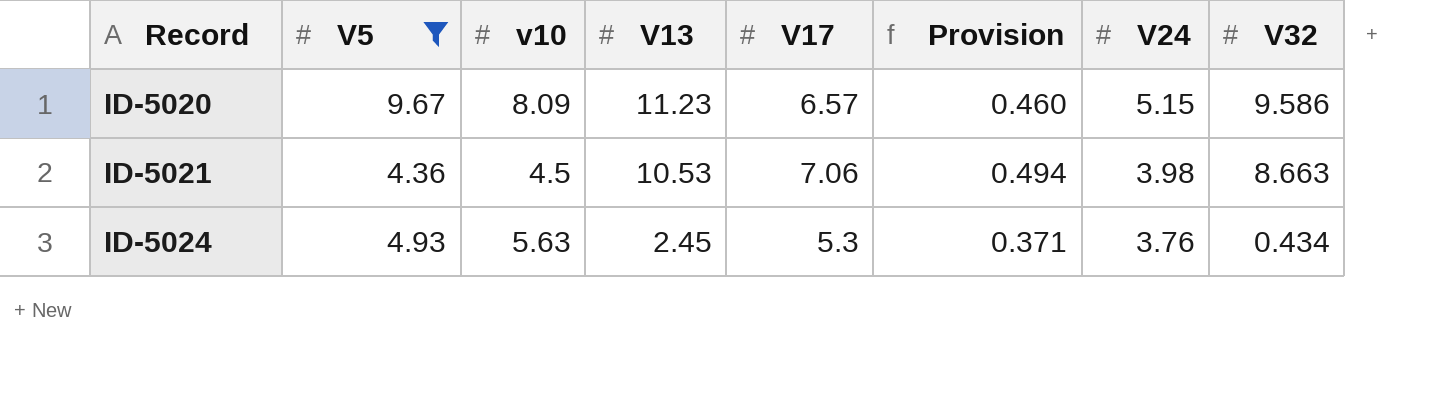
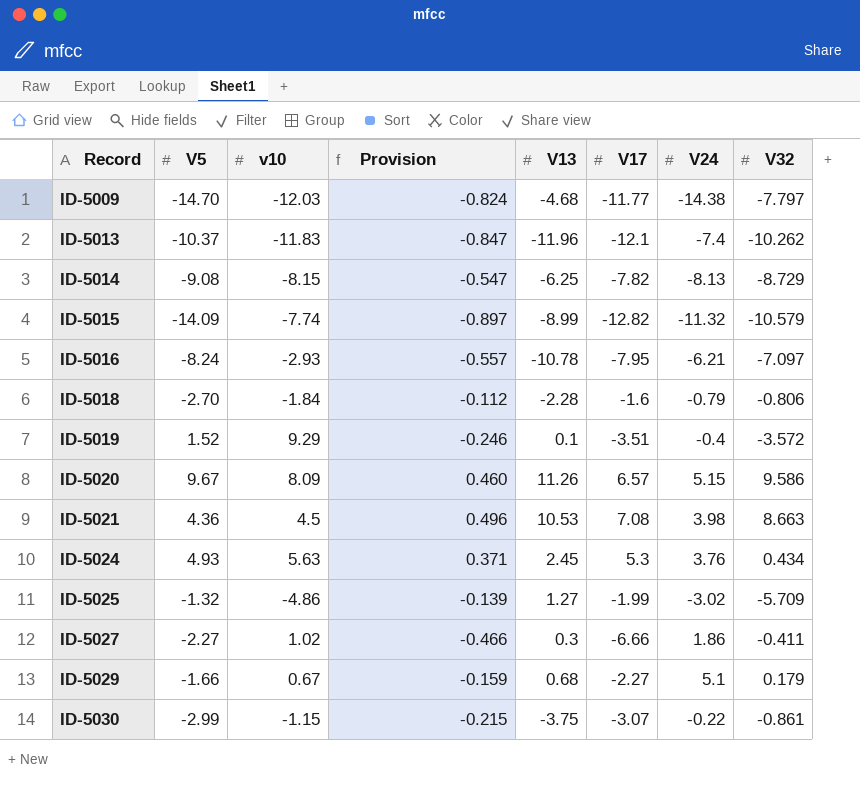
filter: V5 >= 4.36 -> none
column Provision | position: 6 -> 4
ID-5020 | V13: 11.23 -> 11.26
ID-5021 | Provision: 0.494 -> 0.496
ID-5021 | V17: 7.06 -> 7.08

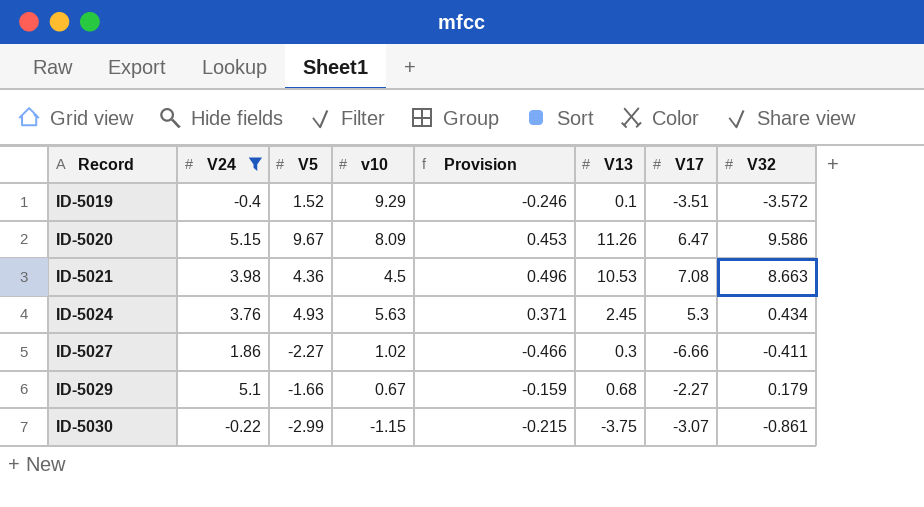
filter: none -> V24 >= -0.4
column V24 | position: 7 -> 2
ID-5020 | Provision: 0.460 -> 0.453
ID-5020 | V17: 6.57 -> 6.47

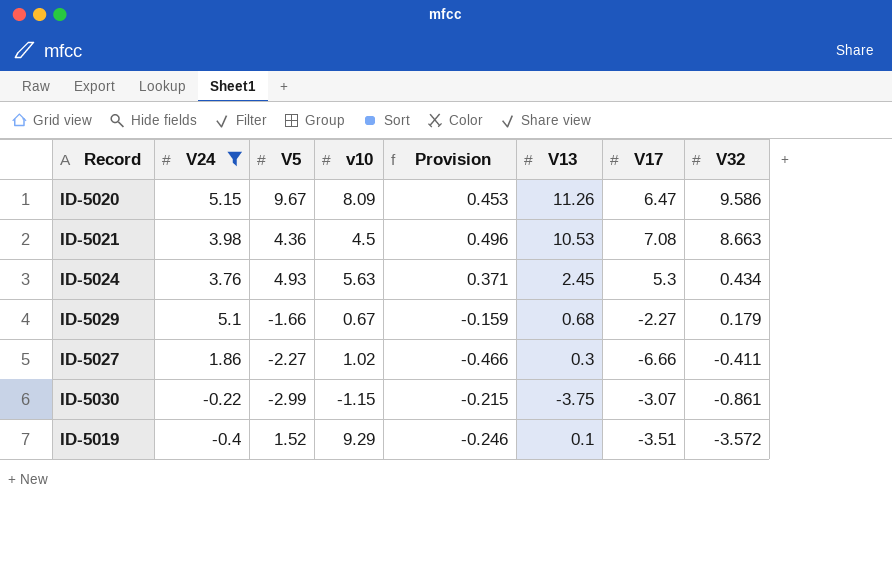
row order: Record ascending -> V32 descending

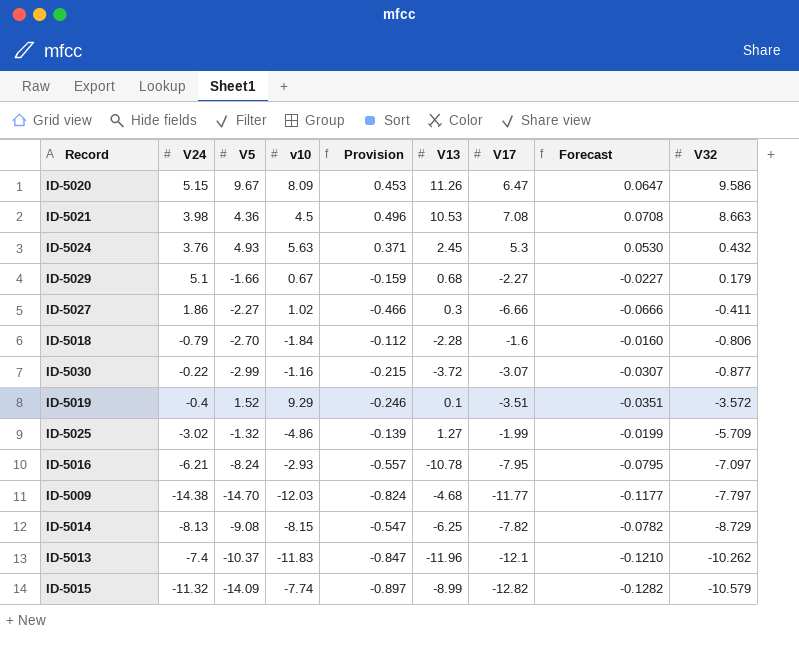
filter: V24 >= -0.4 -> none
column Forecast | formula: none -> [V17] * 0.01
ID-5024 | V32: 0.434 -> 0.432
ID-5030 | v10: -1.15 -> -1.16
ID-5030 | V13: -3.75 -> -3.72
ID-5030 | V32: -0.861 -> -0.877

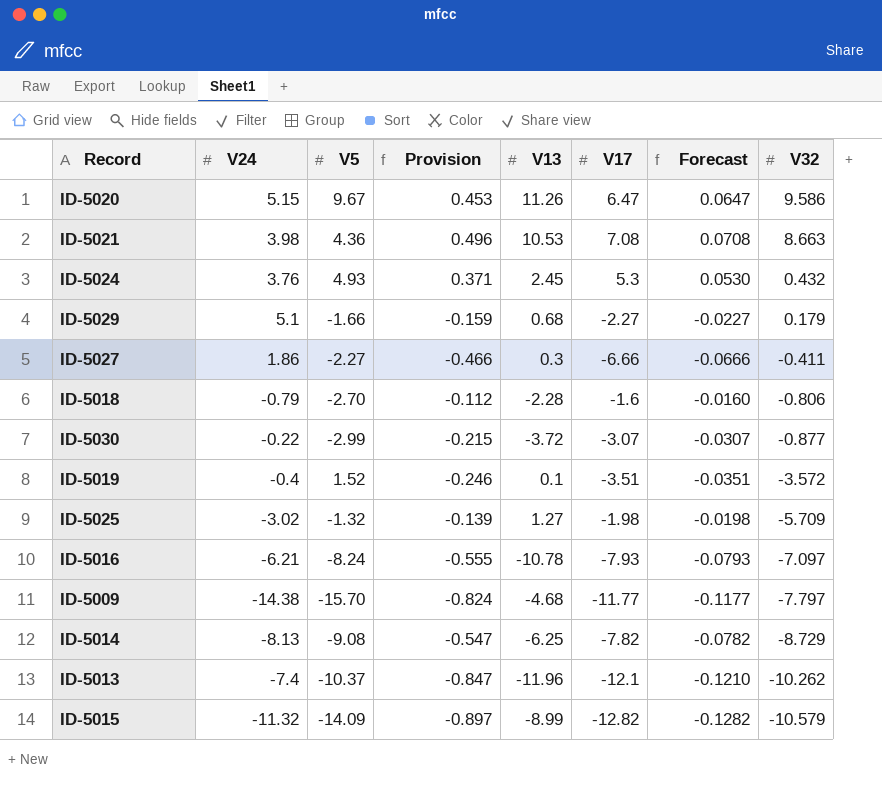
column v10 | position: 4 -> none
ID-5025 | V17: -1.99 -> -1.98
ID-5025 | Forecast: -0.0199 -> -0.0198
ID-5016 | Provision: -0.557 -> -0.555
ID-5016 | V17: -7.95 -> -7.93
ID-5016 | Forecast: -0.0795 -> -0.0793
ID-5009 | V5: -14.70 -> -15.70

